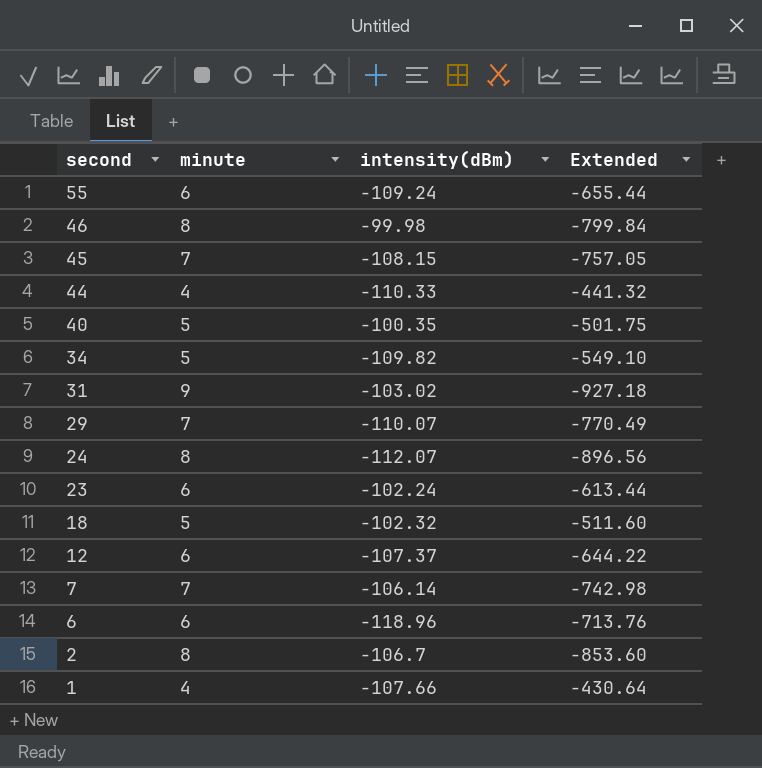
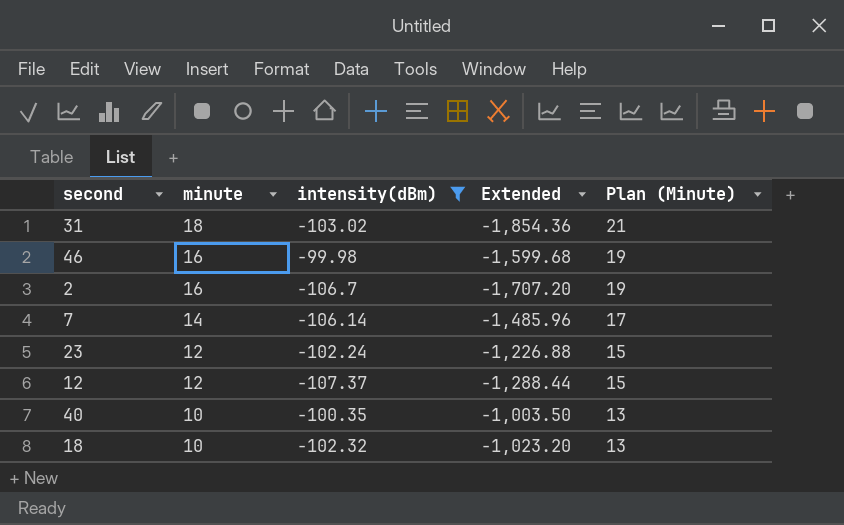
filter: none -> intensity(dBm) >= -107.37
row order: second descending -> minute descending
column Plan (Minute) | formula: none -> [minute] + 3
31 | minute: 9 -> 18
31 | Extended: -927.18 -> -1,854.36
46 | minute: 8 -> 16
46 | Extended: -799.84 -> -1,599.68
2 | minute: 8 -> 16
2 | Extended: -853.60 -> -1,707.20
7 | minute: 7 -> 14
7 | Extended: -742.98 -> -1,485.96
23 | minute: 6 -> 12
23 | Extended: -613.44 -> -1,226.88
12 | minute: 6 -> 12
12 | Extended: -644.22 -> -1,288.44
40 | minute: 5 -> 10
40 | Extended: -501.75 -> -1,003.50
18 | minute: 5 -> 10
18 | Extended: -511.60 -> -1,023.20

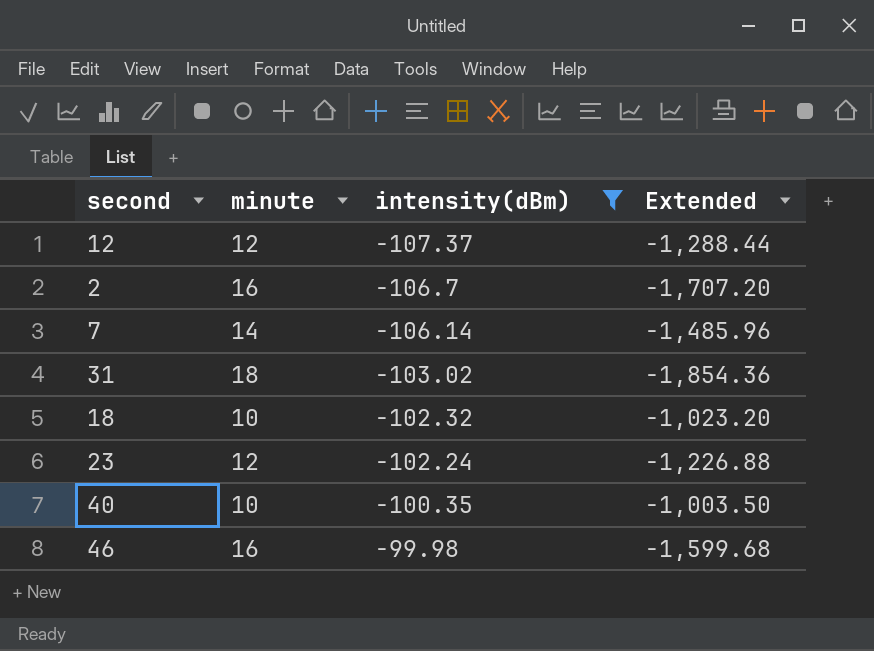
row order: minute descending -> intensity(dBm) ascending
column Plan (Minute) | formula: [minute] + 3 -> none

